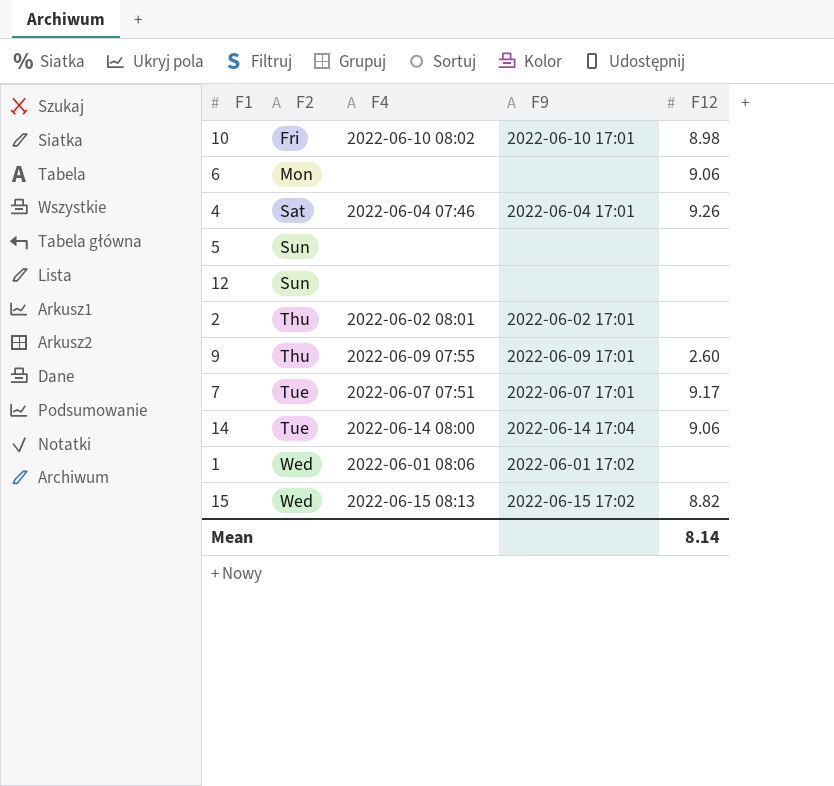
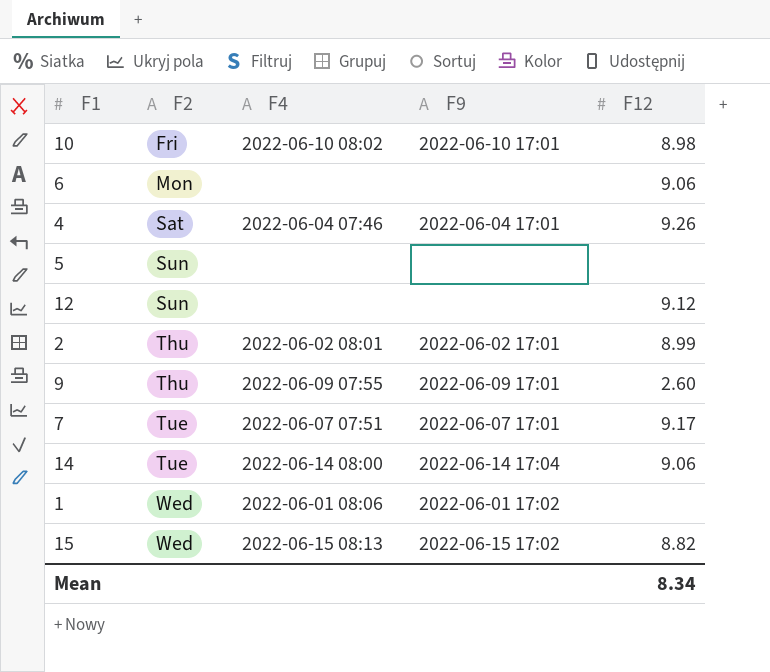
12 | F12: none -> 9.12
2 | F12: none -> 8.99
Mean | F12: 8.14 -> 8.34

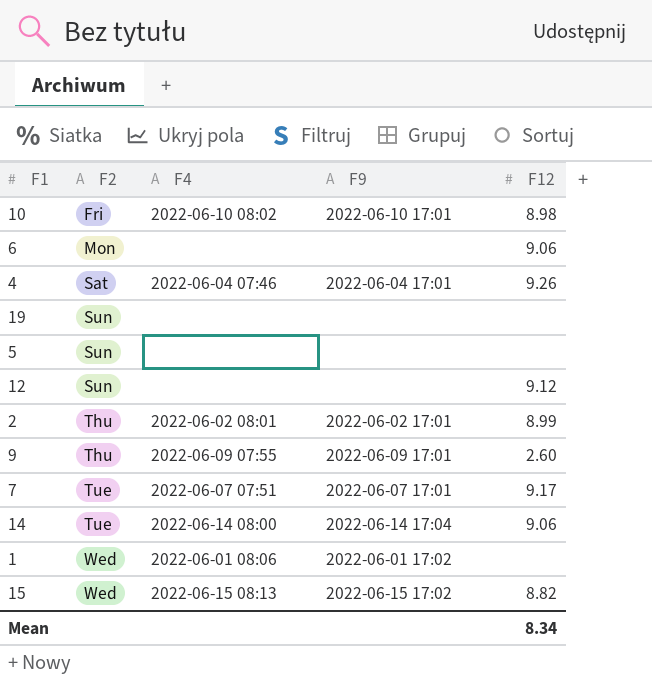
row 19: none -> Sun | none | none | none

